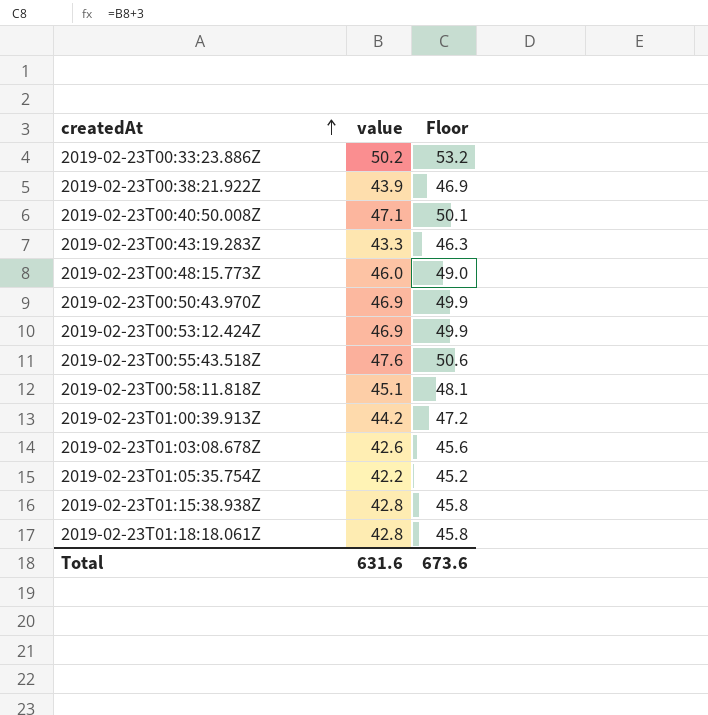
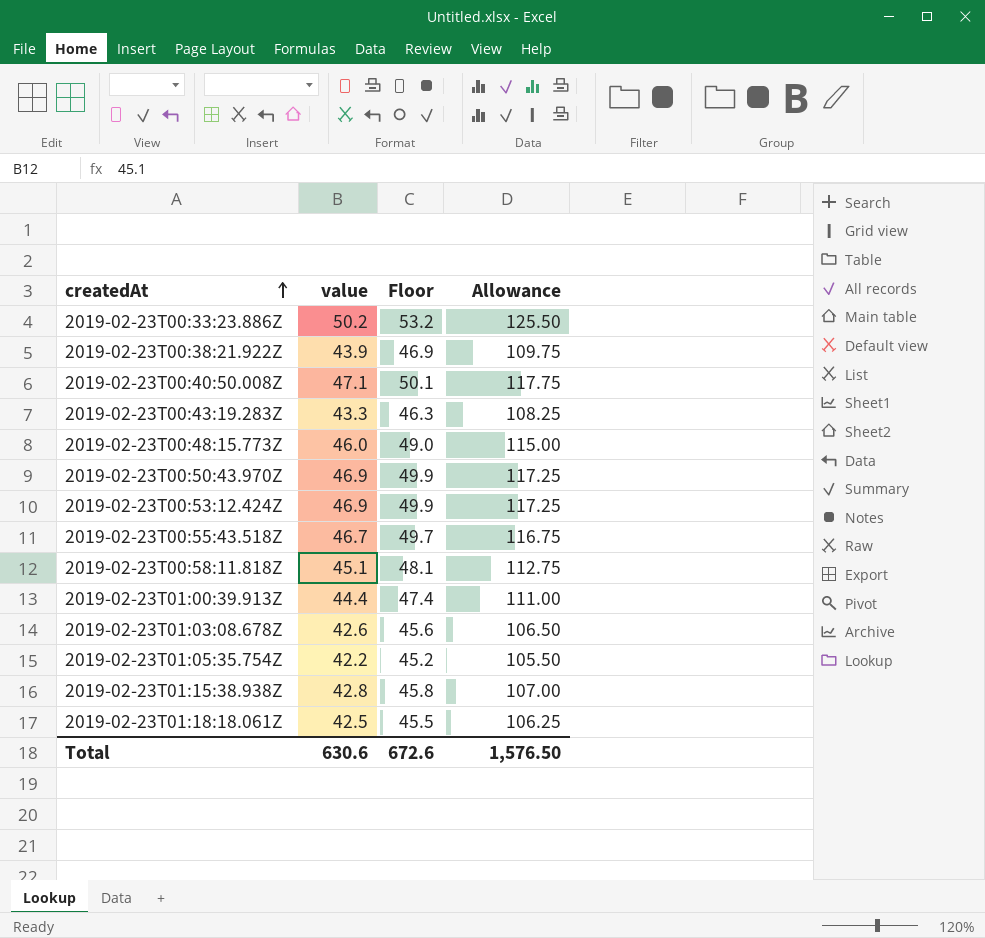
column Allowance | formula: none -> [value] * 2.5
2019-02-23T00:55:43.518Z | value: 47.6 -> 46.7
2019-02-23T00:55:43.518Z | Floor: 50.6 -> 49.7
2019-02-23T01:00:39.913Z | value: 44.2 -> 44.4
2019-02-23T01:00:39.913Z | Floor: 47.2 -> 47.4
2019-02-23T01:18:18.061Z | value: 42.8 -> 42.5
2019-02-23T01:18:18.061Z | Floor: 45.8 -> 45.5
Total | value: 631.6 -> 630.6
Total | Floor: 673.6 -> 672.6

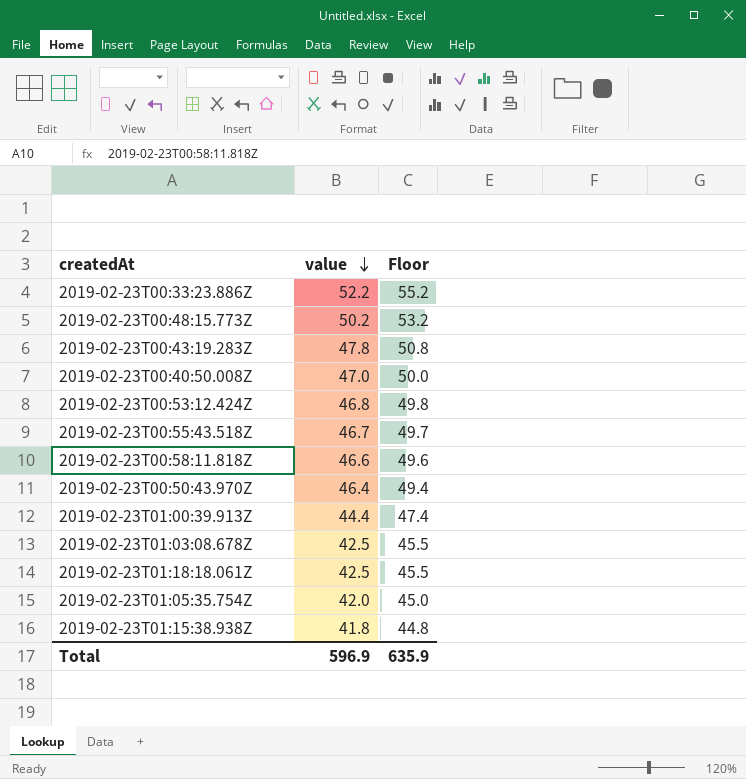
row order: createdAt ascending -> value descending
column Allowance | formula: [value] * 2.5 -> none
row 2019-02-23T00:38:21.922Z: 43.9 | 46.9 | 109.75 -> none
2019-02-23T00:33:23.886Z | value: 50.2 -> 52.2
2019-02-23T00:33:23.886Z | Floor: 53.2 -> 55.2
2019-02-23T00:48:15.773Z | value: 46.0 -> 50.2
2019-02-23T00:48:15.773Z | Floor: 49.0 -> 53.2
2019-02-23T00:43:19.283Z | value: 43.3 -> 47.8
2019-02-23T00:43:19.283Z | Floor: 46.3 -> 50.8
2019-02-23T00:40:50.008Z | value: 47.1 -> 47.0
2019-02-23T00:40:50.008Z | Floor: 50.1 -> 50.0
2019-02-23T00:53:12.424Z | value: 46.9 -> 46.8
2019-02-23T00:53:12.424Z | Floor: 49.9 -> 49.8
2019-02-23T00:58:11.818Z | value: 45.1 -> 46.6
2019-02-23T00:58:11.818Z | Floor: 48.1 -> 49.6
2019-02-23T00:50:43.970Z | value: 46.9 -> 46.4
2019-02-23T00:50:43.970Z | Floor: 49.9 -> 49.4
2019-02-23T01:03:08.678Z | value: 42.6 -> 42.5
2019-02-23T01:03:08.678Z | Floor: 45.6 -> 45.5
2019-02-23T01:05:35.754Z | value: 42.2 -> 42.0
2019-02-23T01:05:35.754Z | Floor: 45.2 -> 45.0
2019-02-23T01:15:38.938Z | value: 42.8 -> 41.8
2019-02-23T01:15:38.938Z | Floor: 45.8 -> 44.8
Total | value: 630.6 -> 596.9
Total | Floor: 672.6 -> 635.9

